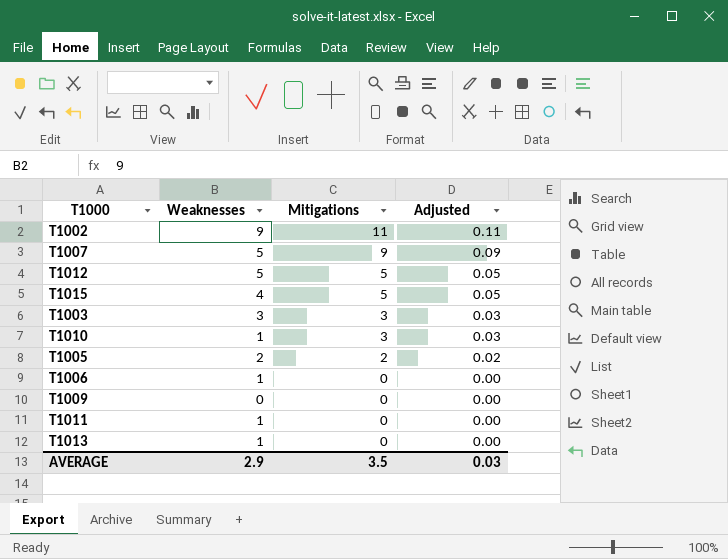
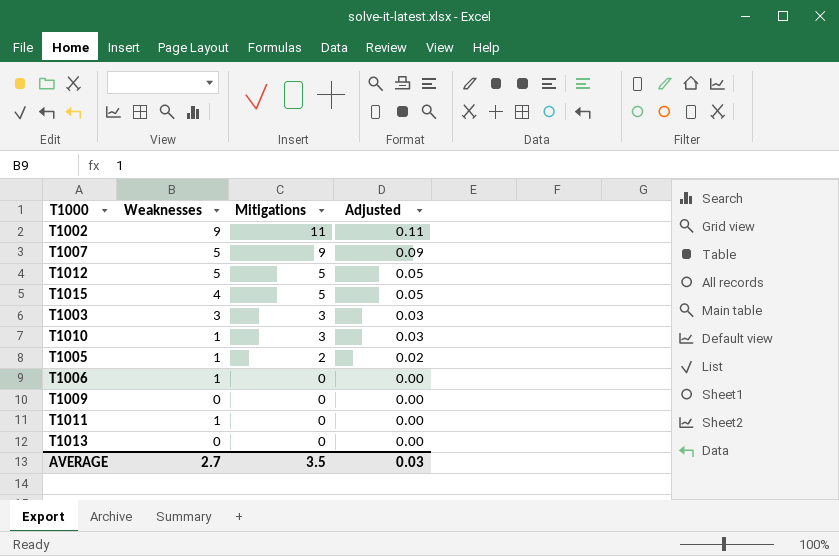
T1005 | Weaknesses: 2 -> 1
T1013 | Weaknesses: 1 -> 0
AVERAGE | Weaknesses: 2.9 -> 2.7

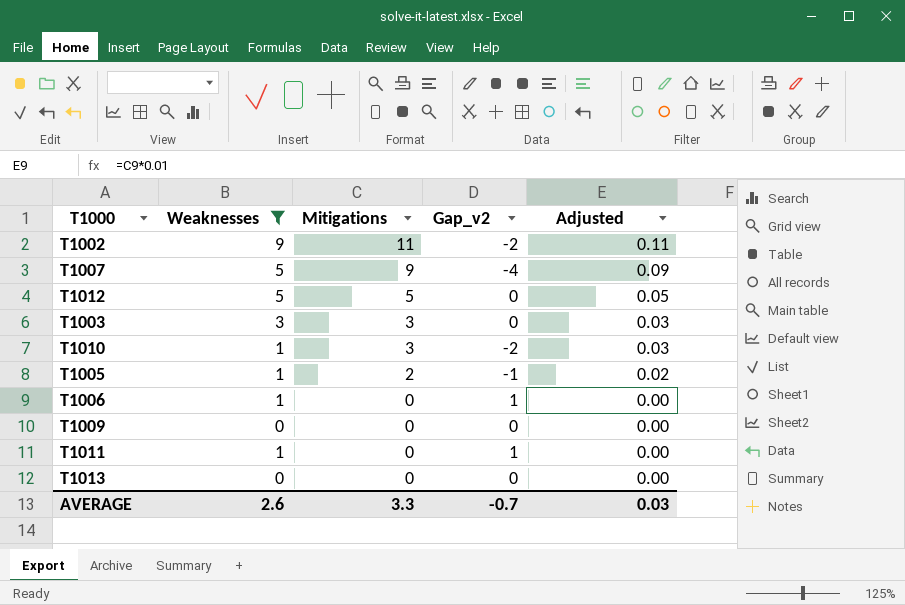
filter: none -> Weaknesses != 4
column Gap_v2 | formula: none -> [Weaknesses] - [Mitigations]
AVERAGE | Weaknesses: 2.7 -> 2.6
AVERAGE | Mitigations: 3.5 -> 3.3

